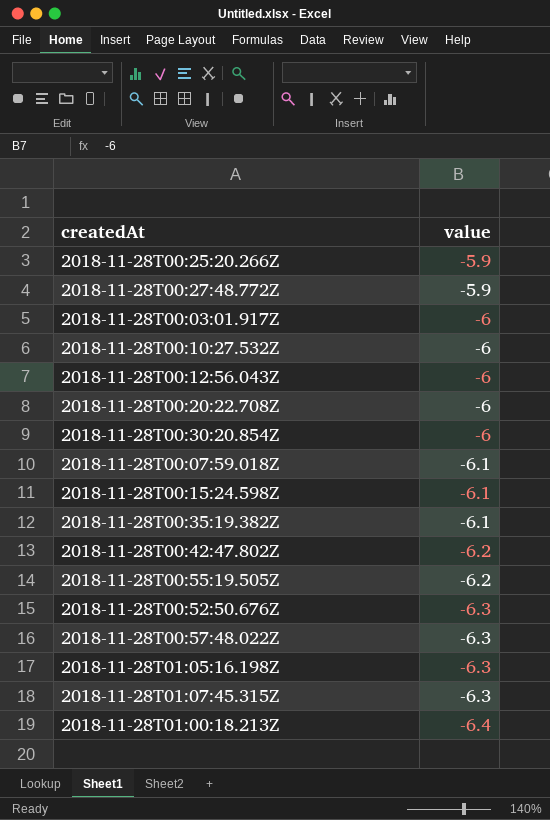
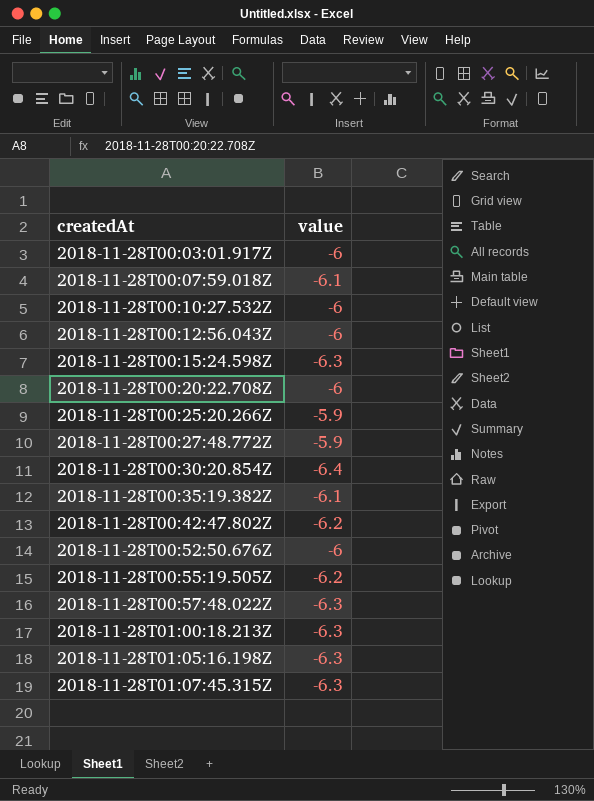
row order: value descending -> createdAt ascending
2018-11-28T00:15:24.598Z | value: -6.1 -> -6.3
2018-11-28T00:30:20.854Z | value: -6 -> -6.4
2018-11-28T00:52:50.676Z | value: -6.3 -> -6
2018-11-28T01:00:18.213Z | value: -6.4 -> -6.3

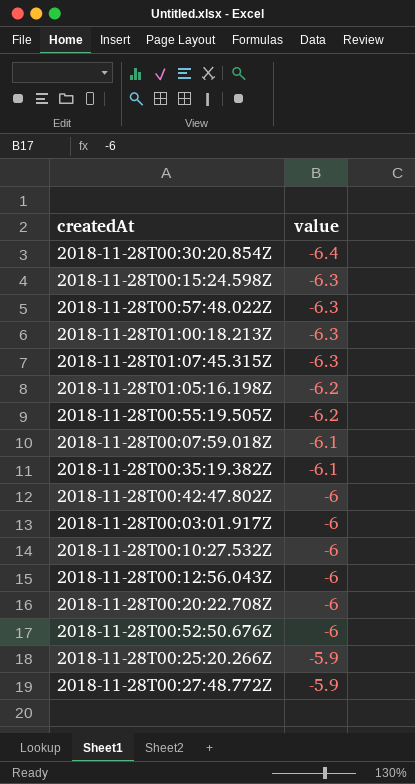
row order: createdAt ascending -> value ascending
2018-11-28T01:05:16.198Z | value: -6.3 -> -6.2
2018-11-28T00:42:47.802Z | value: -6.2 -> -6

